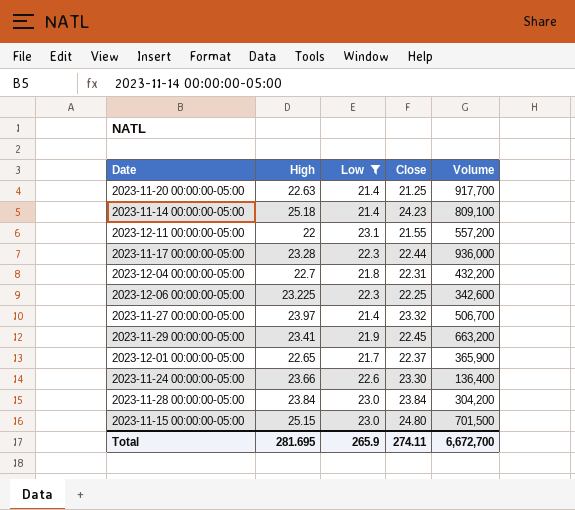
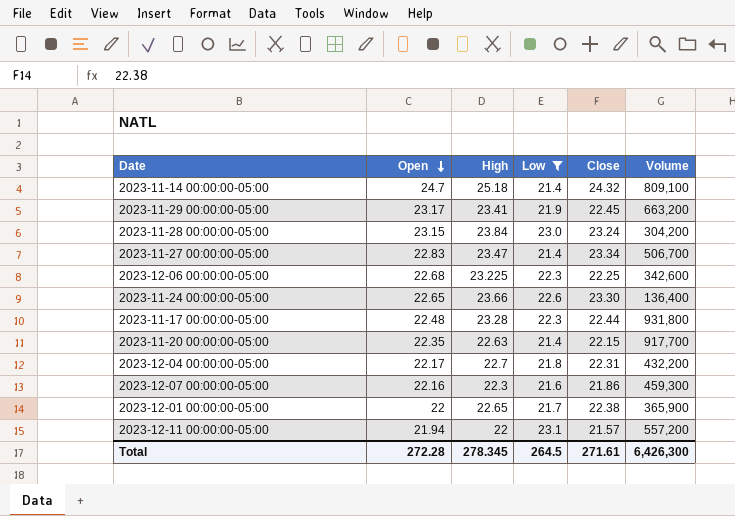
row order: none -> Open descending
column Open | position: none -> 2
row 2023-11-15 00:00:00-05:00: 25.15 | 23.0 | 24.80 | 701,500 -> none
2023-11-14 00:00:00-05:00 | Close: 24.23 -> 24.32
2023-11-28 00:00:00-05:00 | Close: 23.84 -> 23.24
2023-11-27 00:00:00-05:00 | High: 23.97 -> 23.47
2023-11-27 00:00:00-05:00 | Close: 23.32 -> 23.34
2023-11-17 00:00:00-05:00 | Volume: 936,000 -> 931,800
2023-11-20 00:00:00-05:00 | Close: 21.25 -> 22.15
row 2023-12-07 00:00:00-05:00: none -> 22.16 | 22.3 | 21.6 | 21.86 | 459,300
2023-12-01 00:00:00-05:00 | Close: 22.37 -> 22.38
2023-12-11 00:00:00-05:00 | Close: 21.55 -> 21.57
Total | High: 281.695 -> 278.345
Total | Low: 265.9 -> 264.5
Total | Close: 274.11 -> 271.61
Total | Volume: 6,672,700 -> 6,426,300

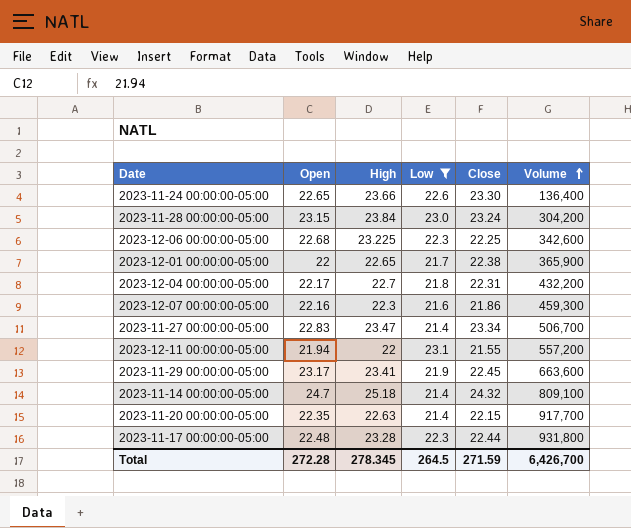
row order: Open descending -> Volume ascending
2023-12-11 00:00:00-05:00 | Close: 21.57 -> 21.55
2023-11-29 00:00:00-05:00 | Volume: 663,200 -> 663,600
Total | Close: 271.61 -> 271.59
Total | Volume: 6,426,300 -> 6,426,700

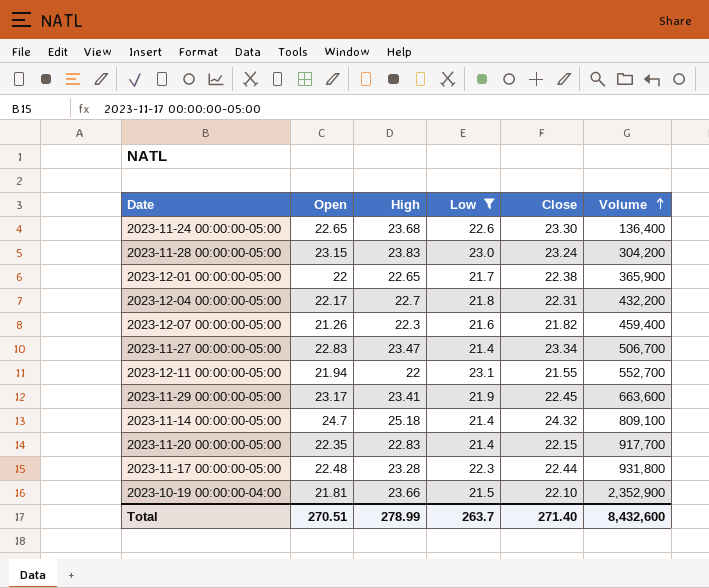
row 2023-12-06 00:00:00-05:00: 22.68 | 23.225 | 22.3 | 22.25 | 342,600 -> none
2023-11-24 00:00:00-05:00 | High: 23.66 -> 23.68
2023-11-28 00:00:00-05:00 | High: 23.84 -> 23.83
2023-12-07 00:00:00-05:00 | Open: 22.16 -> 21.26
2023-12-07 00:00:00-05:00 | Close: 21.86 -> 21.82
2023-12-07 00:00:00-05:00 | Volume: 459,300 -> 459,400
2023-12-11 00:00:00-05:00 | Volume: 557,200 -> 552,700
2023-11-20 00:00:00-05:00 | High: 22.63 -> 22.83
row 2023-10-19 00:00:00-04:00: none -> 21.81 | 23.66 | 21.5 | 22.10 | 2,352,900
Total | Open: 272.28 -> 270.51
Total | High: 278.345 -> 278.99
Total | Low: 264.5 -> 263.7
Total | Close: 271.59 -> 271.40
Total | Volume: 6,426,700 -> 8,432,600

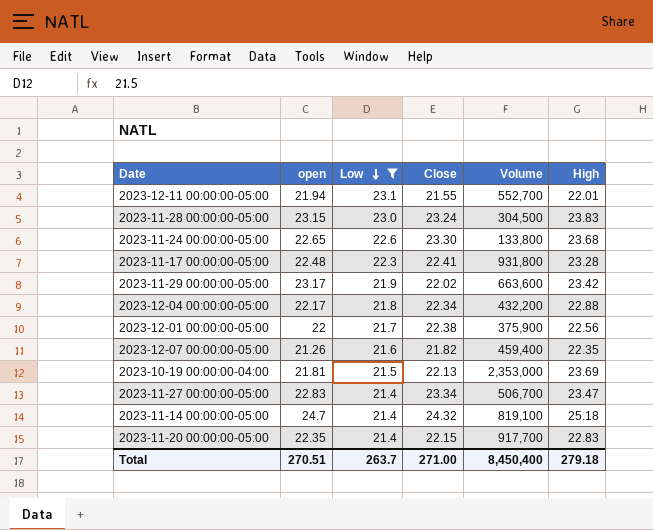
row order: Volume ascending -> Low descending
column name: Open -> open
column High | position: 3 -> 6
2023-12-11 00:00:00-05:00 | High: 22 -> 22.01
2023-11-28 00:00:00-05:00 | Volume: 304,200 -> 304,500
2023-11-24 00:00:00-05:00 | Volume: 136,400 -> 133,800
2023-11-17 00:00:00-05:00 | Close: 22.44 -> 22.41
2023-11-29 00:00:00-05:00 | Close: 22.45 -> 22.02
2023-11-29 00:00:00-05:00 | High: 23.41 -> 23.42
2023-12-04 00:00:00-05:00 | Close: 22.31 -> 22.34
2023-12-04 00:00:00-05:00 | High: 22.7 -> 22.88
2023-12-01 00:00:00-05:00 | Volume: 365,900 -> 375,900
2023-12-01 00:00:00-05:00 | High: 22.65 -> 22.56
2023-12-07 00:00:00-05:00 | High: 22.3 -> 22.35
2023-10-19 00:00:00-04:00 | Close: 22.10 -> 22.13
2023-10-19 00:00:00-04:00 | Volume: 2,352,900 -> 2,353,000
2023-10-19 00:00:00-04:00 | High: 23.66 -> 23.69
2023-11-14 00:00:00-05:00 | Volume: 809,100 -> 819,100
Total | Close: 271.40 -> 271.00
Total | Volume: 8,432,600 -> 8,450,400
Total | High: 278.99 -> 279.18

